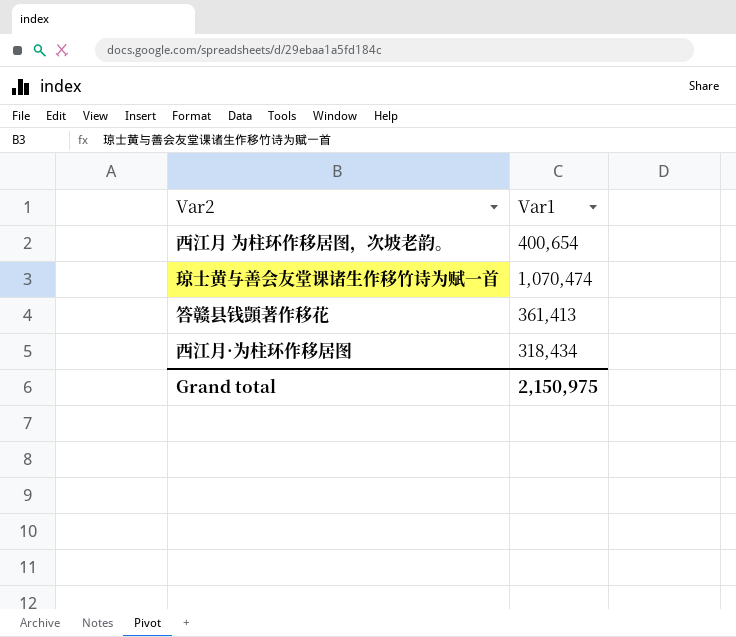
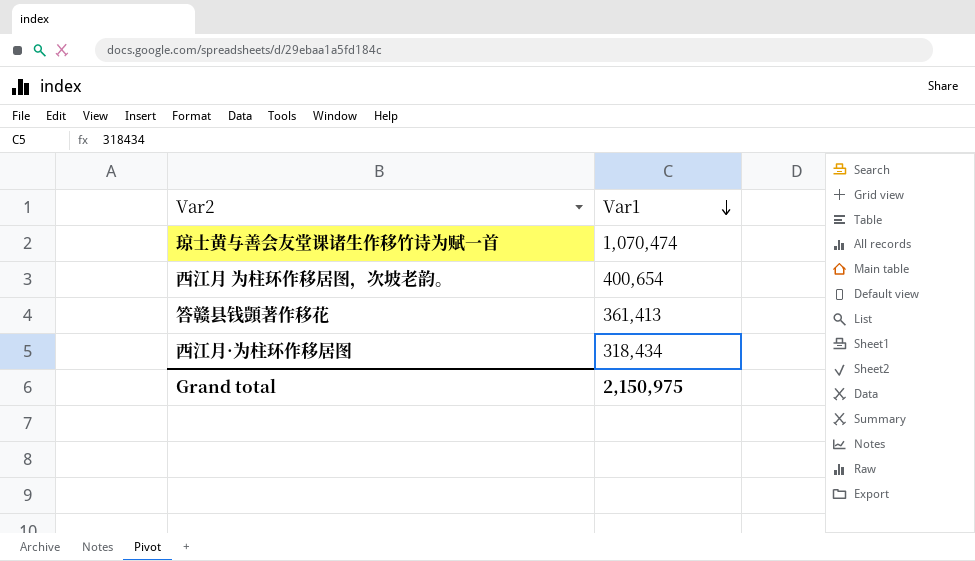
row order: none -> Var1 descending

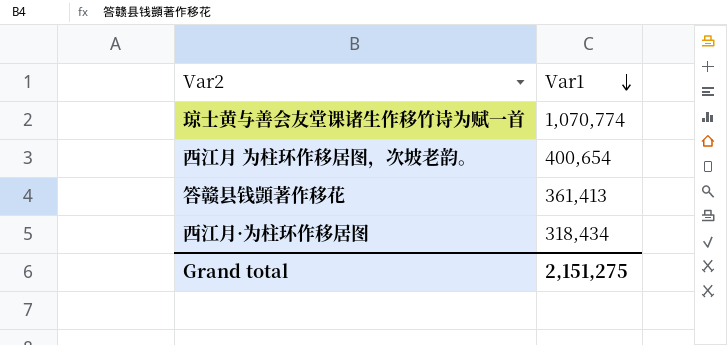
琼士黄与善会友堂课诸生作移竹诗为赋一首 | Var1: 1,070,474 -> 1,070,774
Grand total | Var1: 2,150,975 -> 2,151,275

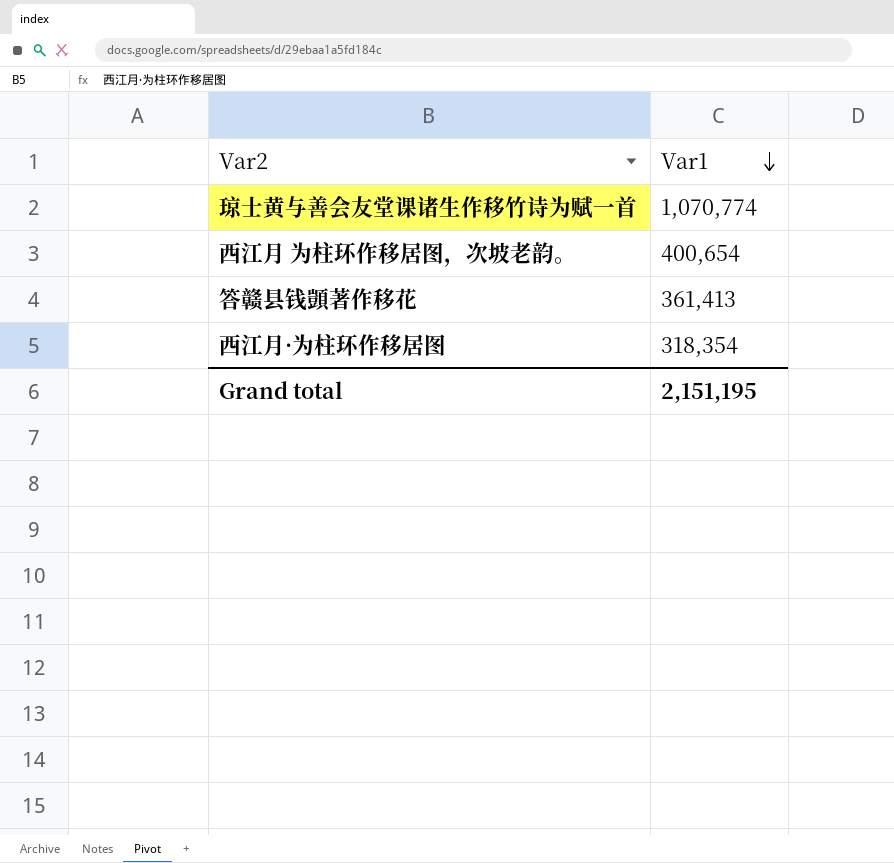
西江月·为柱环作移居图 | Var1: 318,434 -> 318,354
Grand total | Var1: 2,151,275 -> 2,151,195

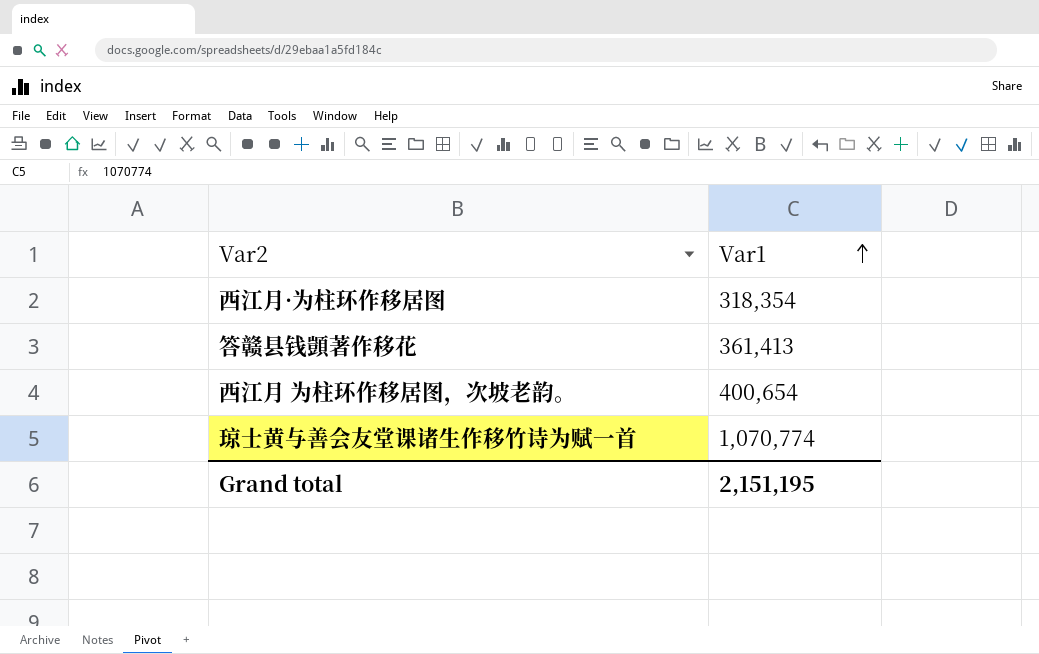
row order: Var1 descending -> Var1 ascending

